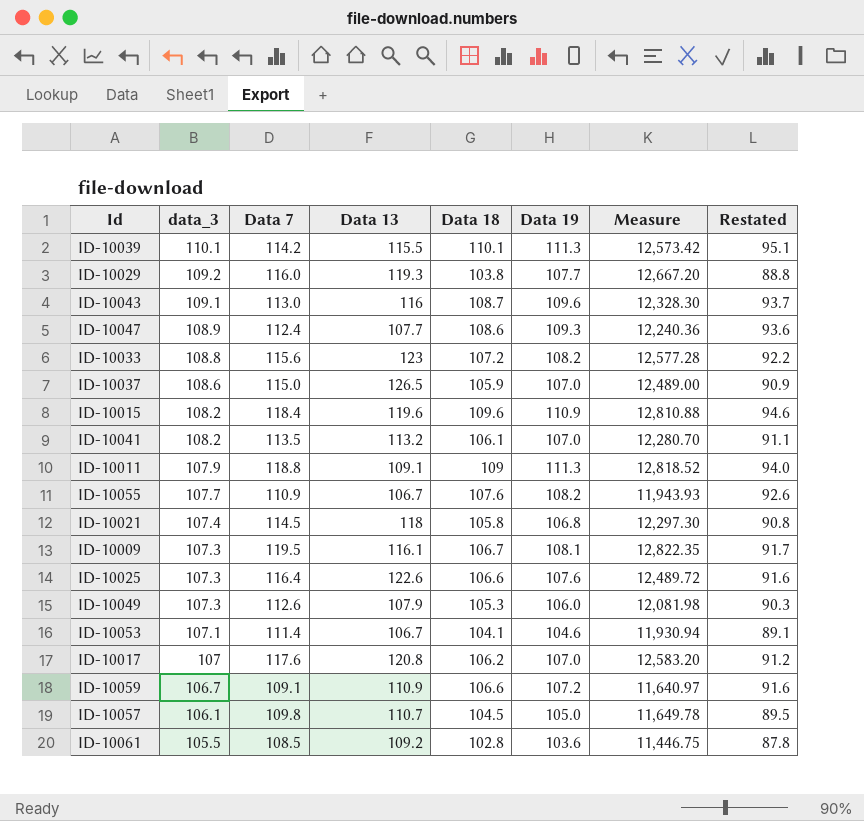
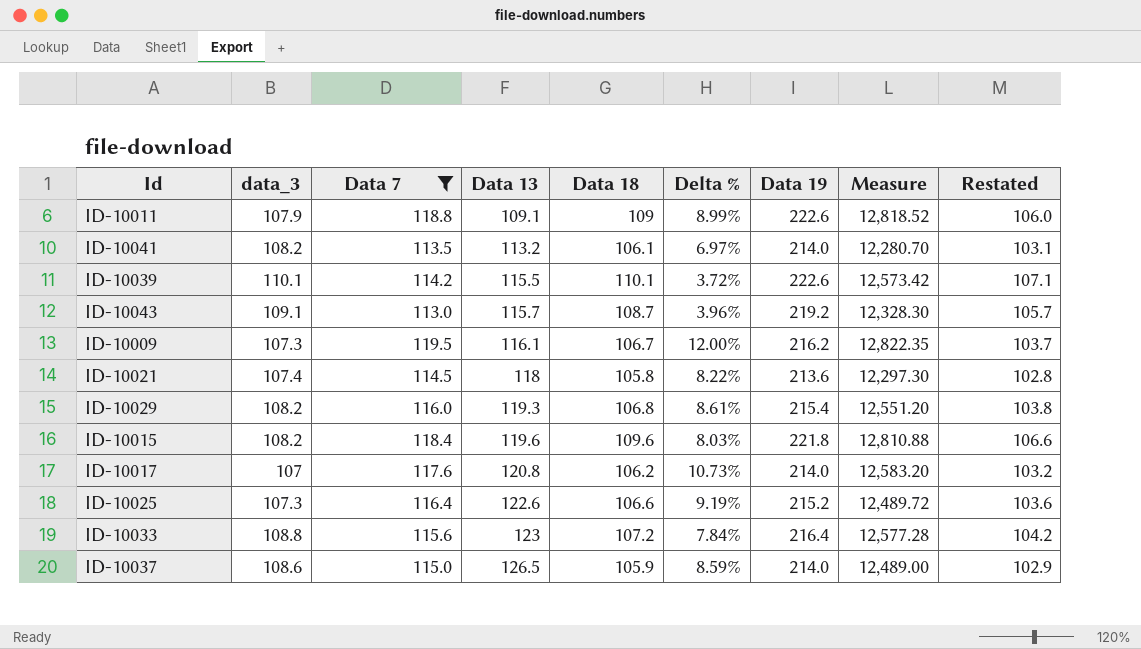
filter: none -> Data 7 >= 113.0
row order: data_3 descending -> Data 13 ascending
column Delta % | formula: none -> ([Data 7] - [Data 18]) / [Data 18]
column Restated | formula: [Data 18] - 15 -> [Data 18] - 3
ID-10011 | Data 19: 111.3 -> 222.6
ID-10041 | Data 19: 107.0 -> 214.0
ID-10039 | Data 19: 111.3 -> 222.6
ID-10043 | Data 13: 116 -> 115.7
ID-10043 | Data 19: 109.6 -> 219.2
ID-10009 | Data 19: 108.1 -> 216.2
ID-10021 | Data 19: 106.8 -> 213.6
ID-10029 | data_3: 109.2 -> 108.2
ID-10029 | Data 18: 103.8 -> 106.8
ID-10029 | Data 19: 107.7 -> 215.4
ID-10029 | Measure: 12,667.20 -> 12,551.20
ID-10015 | Data 19: 110.9 -> 221.8
ID-10017 | Data 19: 107.0 -> 214.0
ID-10025 | Data 19: 107.6 -> 215.2
ID-10033 | Data 19: 108.2 -> 216.4
ID-10037 | Data 19: 107.0 -> 214.0

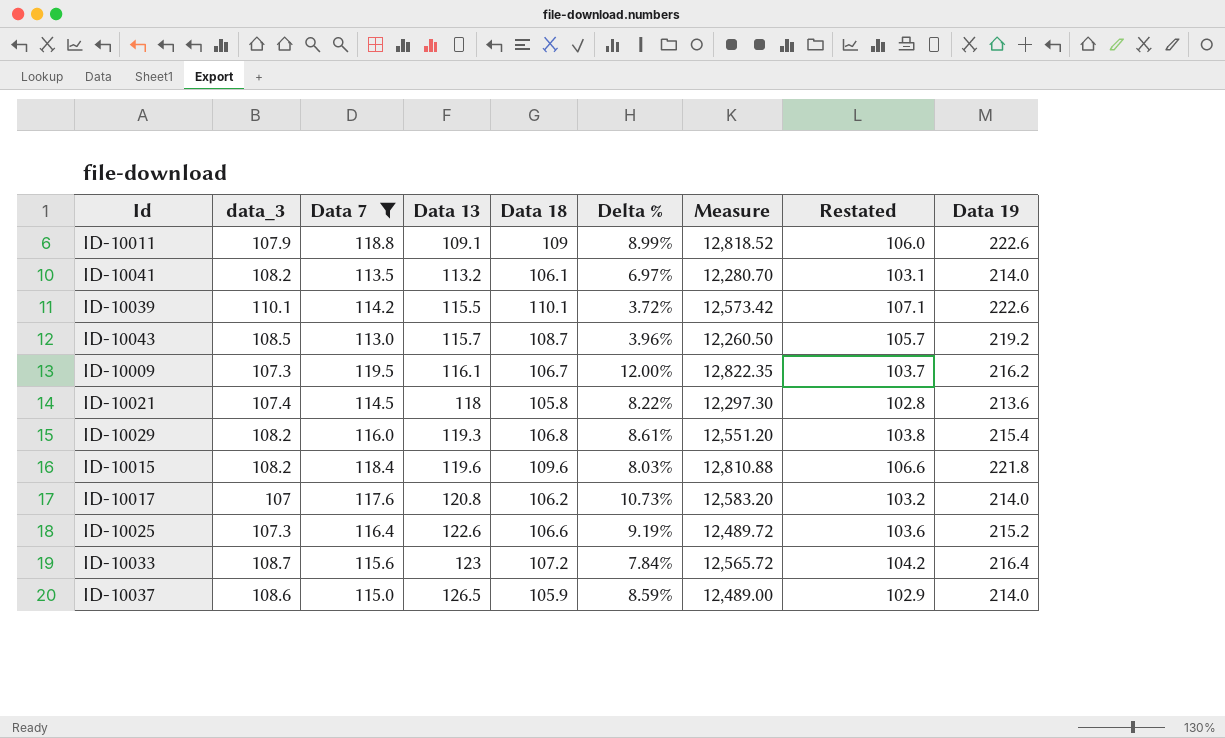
column Data 19 | position: 7 -> 9
ID-10043 | data_3: 109.1 -> 108.5
ID-10043 | Measure: 12,328.30 -> 12,260.50
ID-10033 | data_3: 108.8 -> 108.7
ID-10033 | Measure: 12,577.28 -> 12,565.72

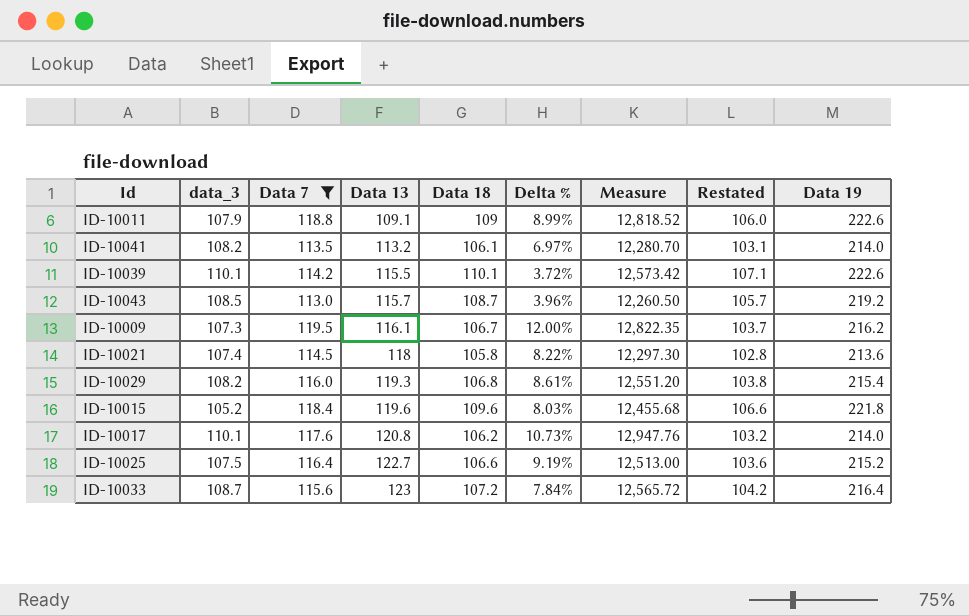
row ID-10037: 108.6 | 115.0 | 126.5 | 105.9 | 8.59% | 12,489.00 | 102.9 | 214.0 -> none
ID-10015 | data_3: 108.2 -> 105.2
ID-10015 | Measure: 12,810.88 -> 12,455.68
ID-10017 | data_3: 107 -> 110.1
ID-10017 | Measure: 12,583.20 -> 12,947.76
ID-10025 | data_3: 107.3 -> 107.5
ID-10025 | Data 13: 122.6 -> 122.7
ID-10025 | Measure: 12,489.72 -> 12,513.00

